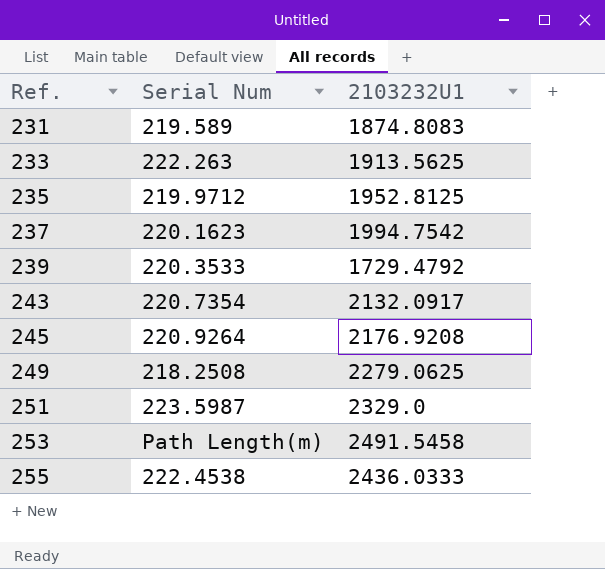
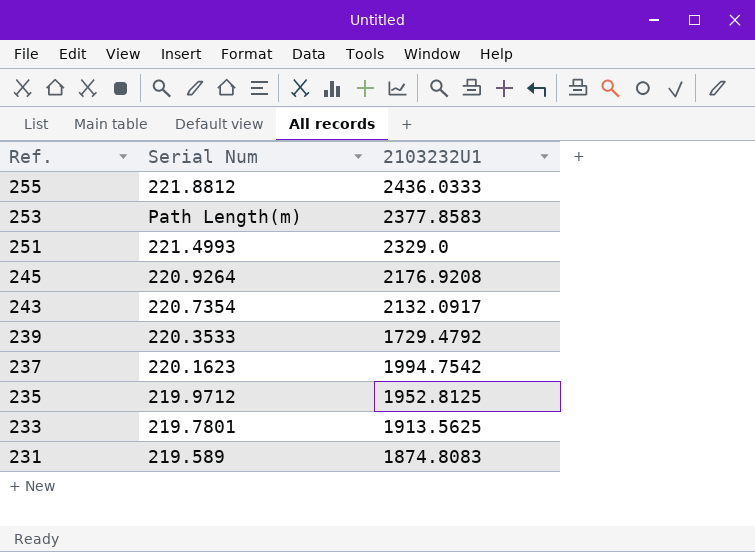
row order: Ref. ascending -> Ref. descending
row 249: 218.2508 | 2279.0625 -> none
255 | Serial Num: 222.4538 -> 221.8812
253 | 2103232U1: 2491.5458 -> 2377.8583
251 | Serial Num: 223.5987 -> 221.4993
233 | Serial Num: 222.263 -> 219.7801

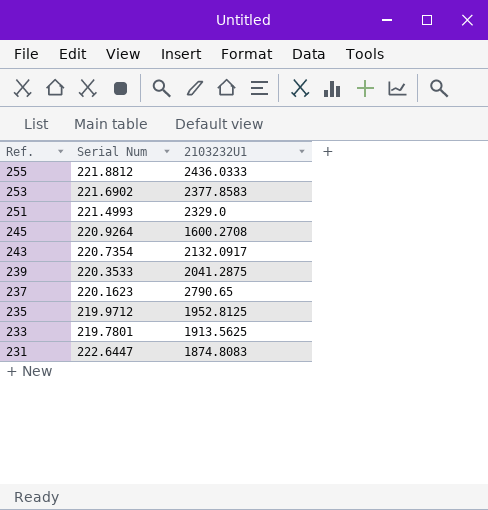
253 | Serial Num: Path Length(m) -> 221.6902
245 | 2103232U1: 2176.9208 -> 1600.2708
239 | 2103232U1: 1729.4792 -> 2041.2875
237 | 2103232U1: 1994.7542 -> 2790.65
231 | Serial Num: 219.589 -> 222.6447

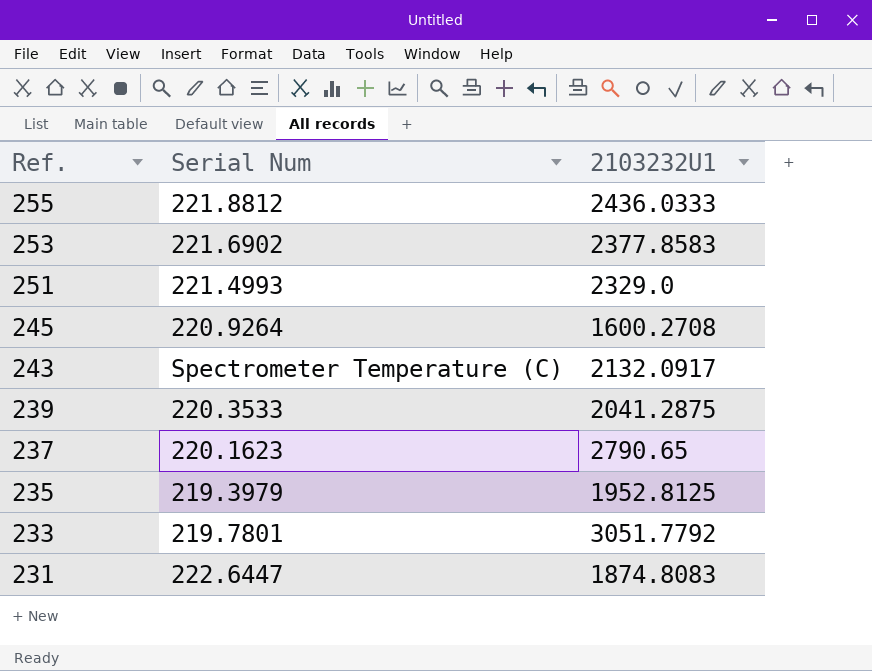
243 | Serial Num: 220.7354 -> Spectrometer Temperature (C)
235 | Serial Num: 219.9712 -> 219.3979
233 | 2103232U1: 1913.5625 -> 3051.7792

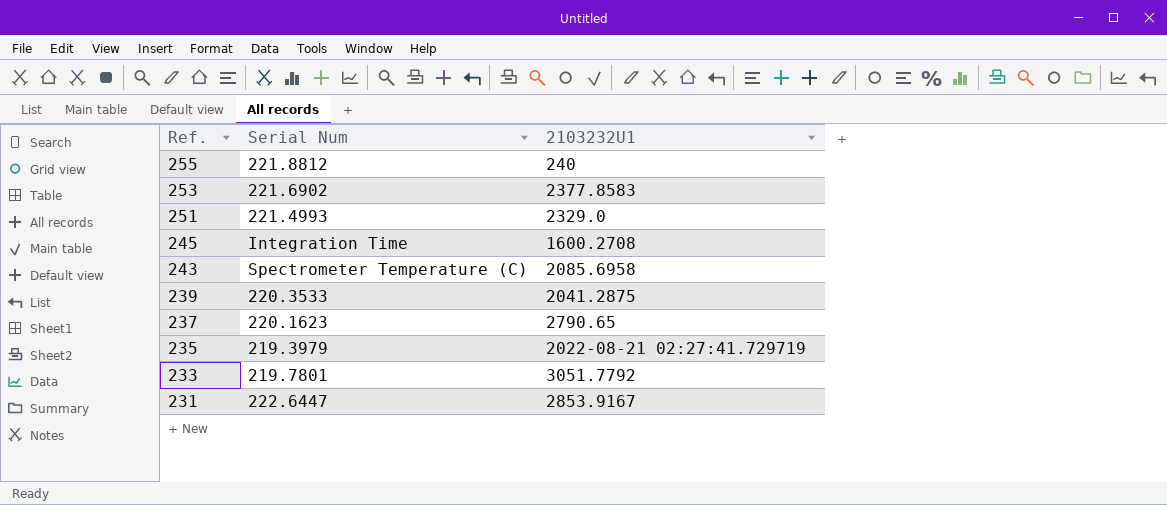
255 | 2103232U1: 2436.0333 -> 240
245 | Serial Num: 220.9264 -> Integration Time
243 | 2103232U1: 2132.0917 -> 2085.6958
235 | 2103232U1: 1952.8125 -> 2022-08-21 02:27:41.729719
231 | 2103232U1: 1874.8083 -> 2853.9167

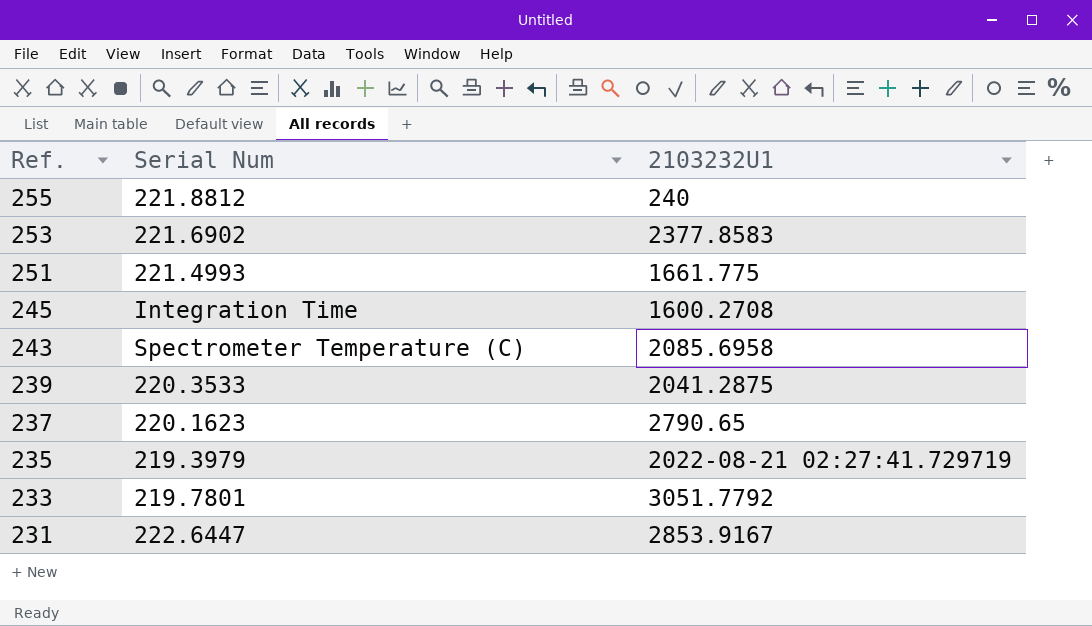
251 | 2103232U1: 2329.0 -> 1661.775

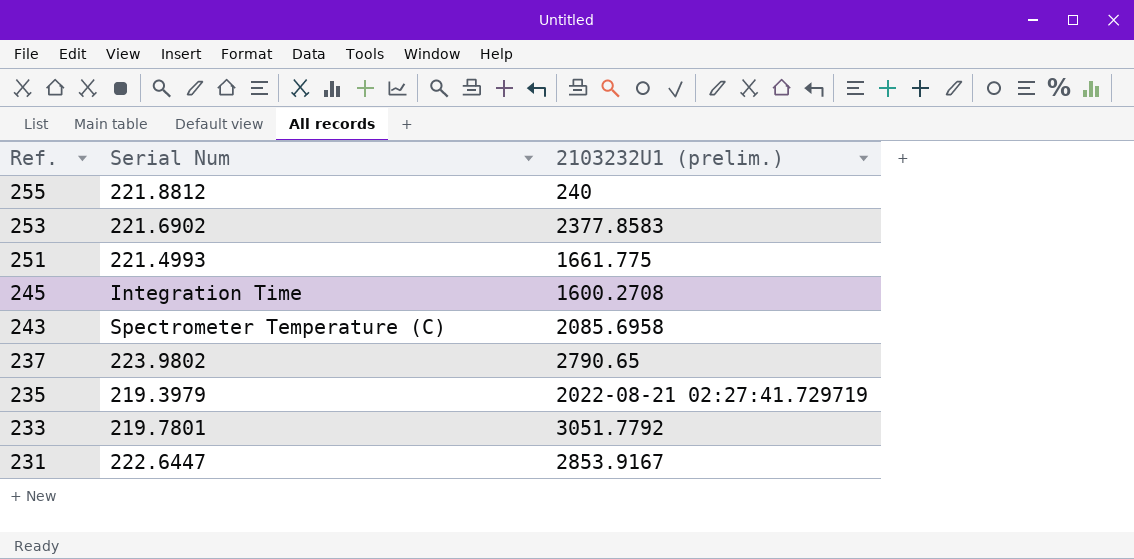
column name: 2103232U1 -> 2103232U1 (prelim.)
row 239: 220.3533 | 2041.2875 -> none
237 | Serial Num: 220.1623 -> 223.9802

